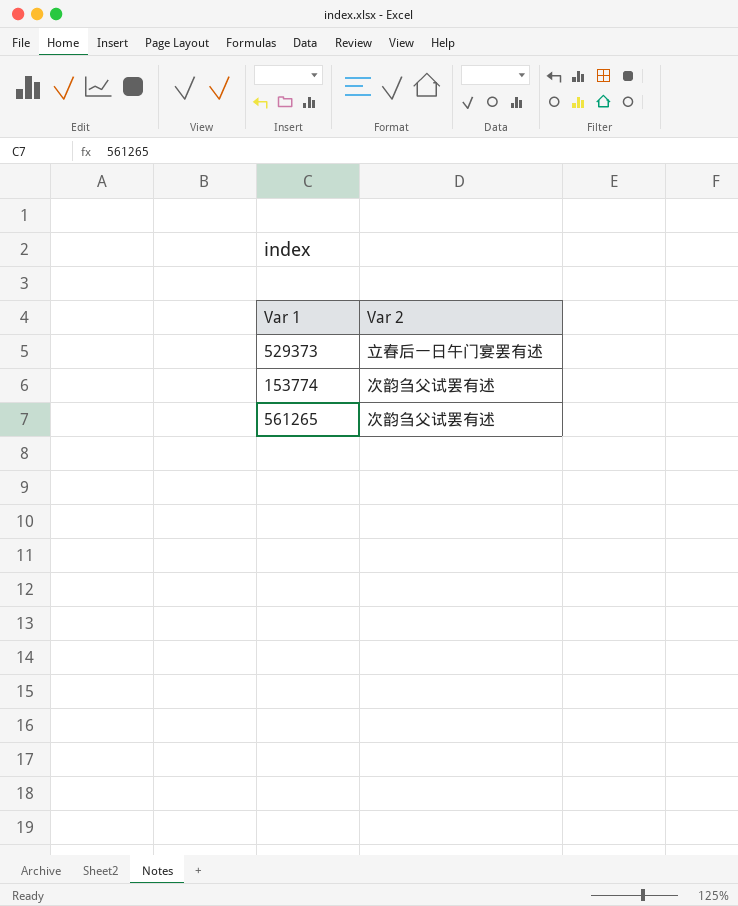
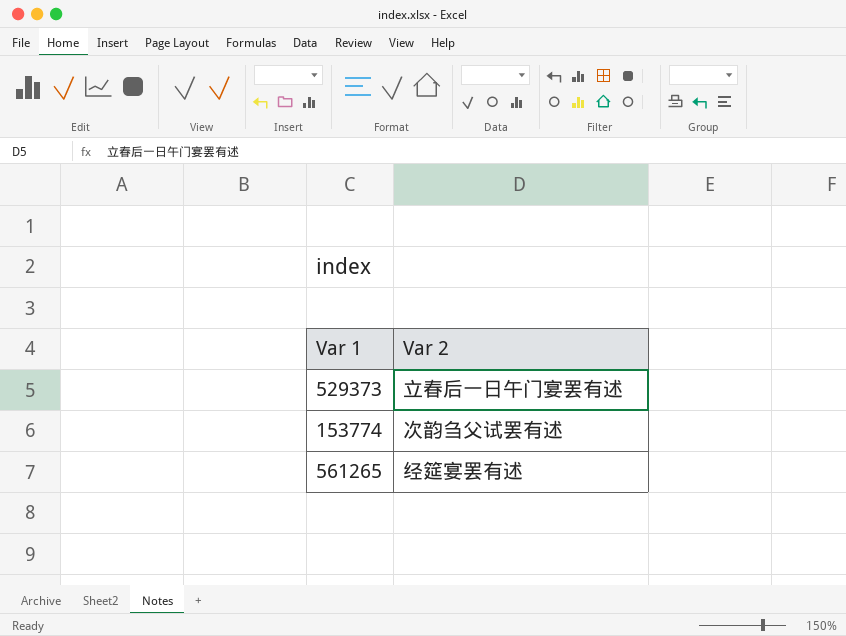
561265 | Var 2: 次韵刍父试罢有述 -> 经筵宴罢有述

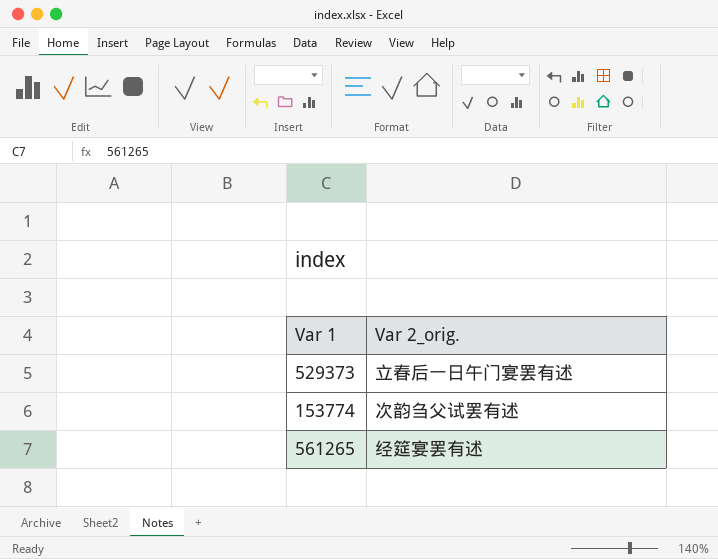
column name: Var 2 -> Var 2_orig.

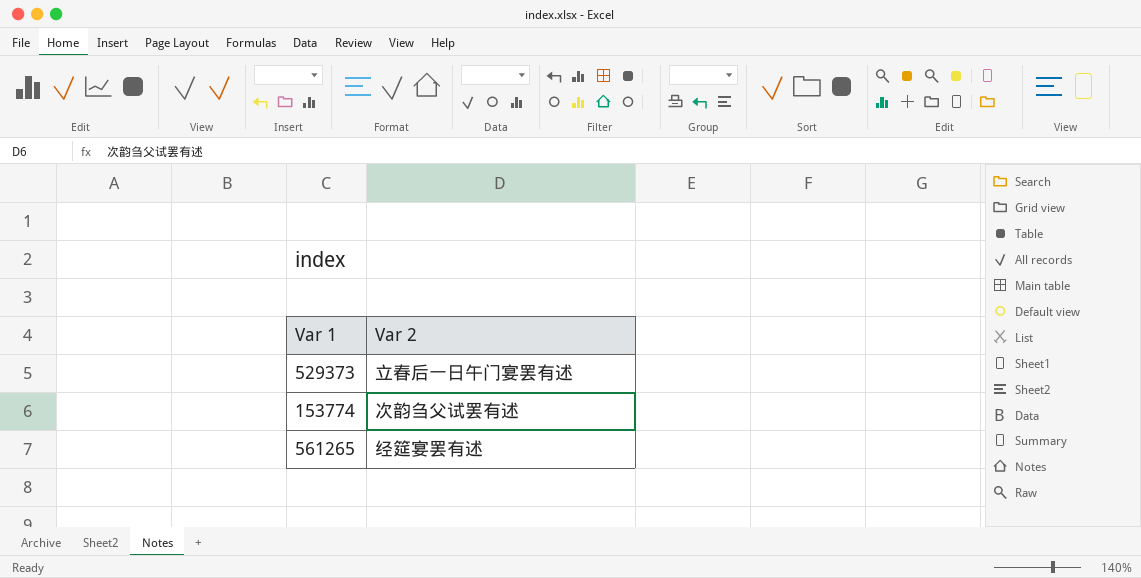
column name: Var 2_orig. -> Var 2

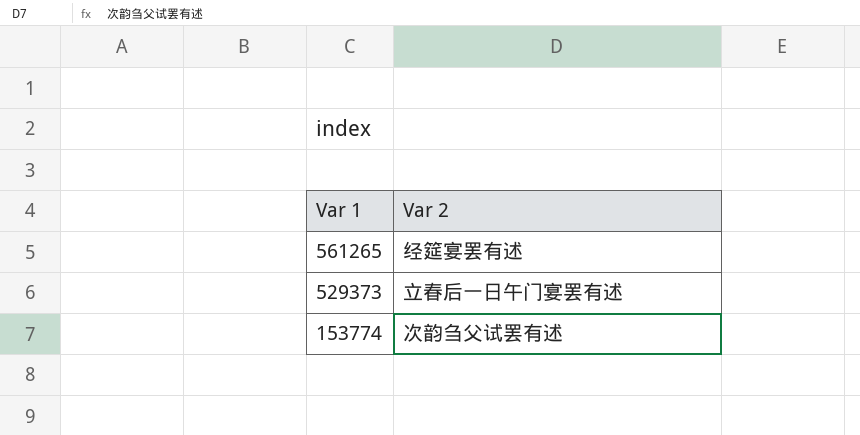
row order: none -> Var 1 descending

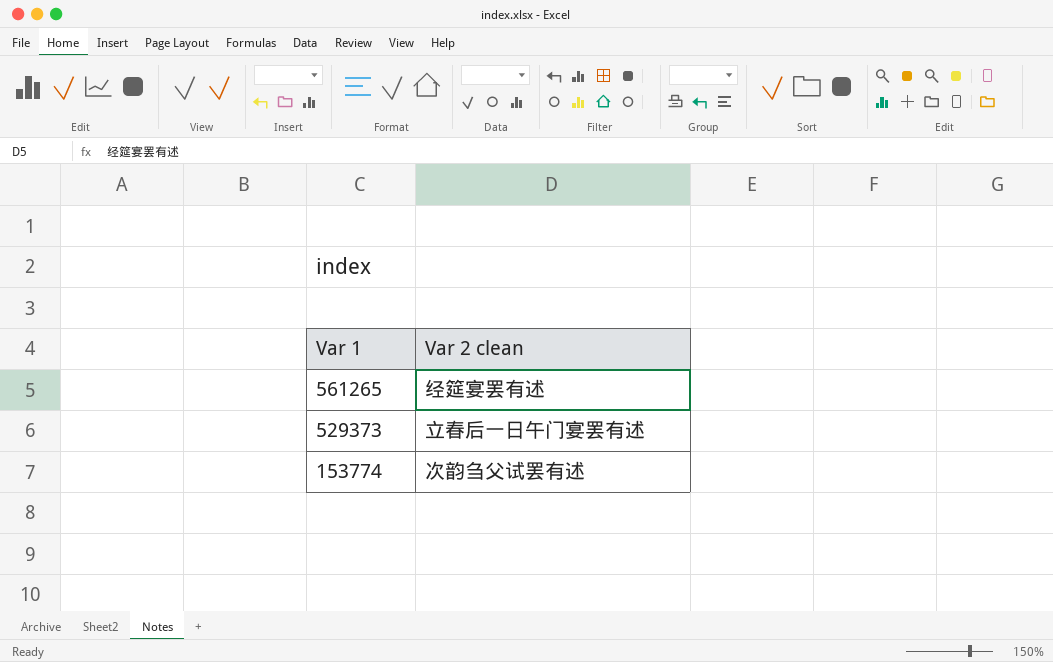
column name: Var 2 -> Var 2 clean

